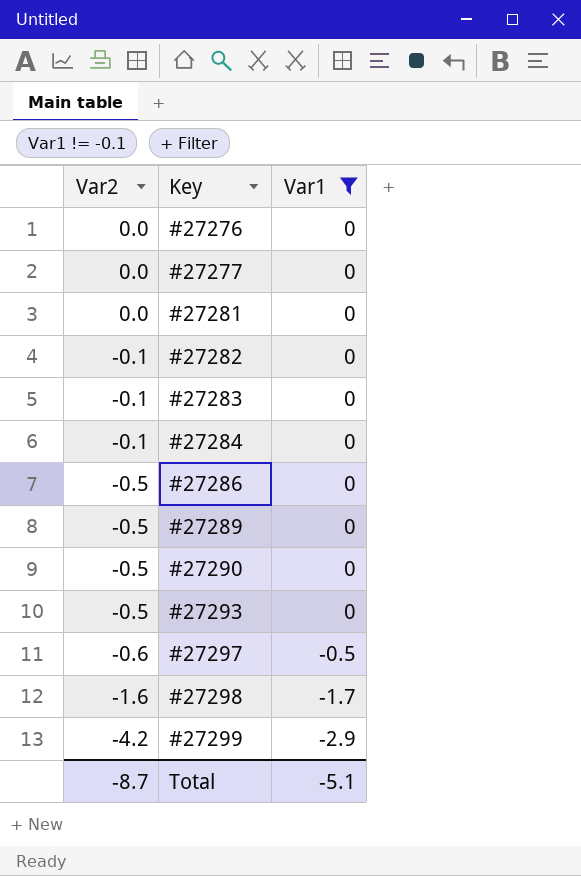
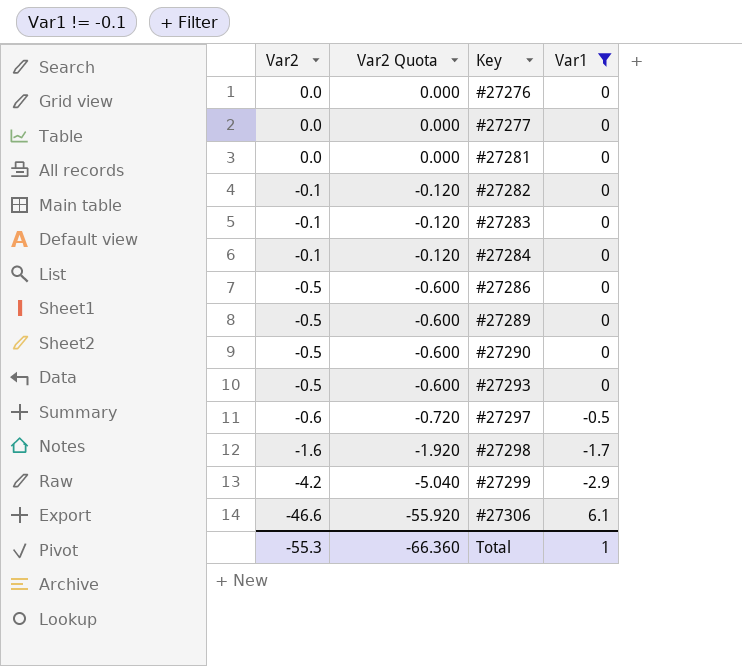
column Var2 Quota | formula: none -> [Var2] * 1.2
row #27306: none -> -46.6 | -55.920 | 6.1
Total | Var2: -8.7 -> -55.3
Total | Var1: -5.1 -> 1

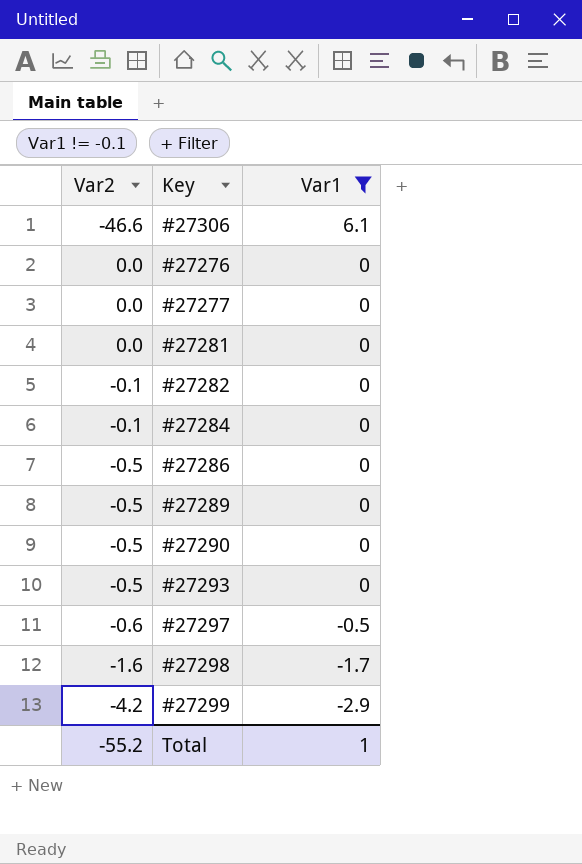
row order: Var2 descending -> Var1 descending
column Var2 Quota | formula: [Var2] * 1.2 -> none
row #27283: -0.1 | -0.120 | 0 -> none
Total | Var2: -55.3 -> -55.2

